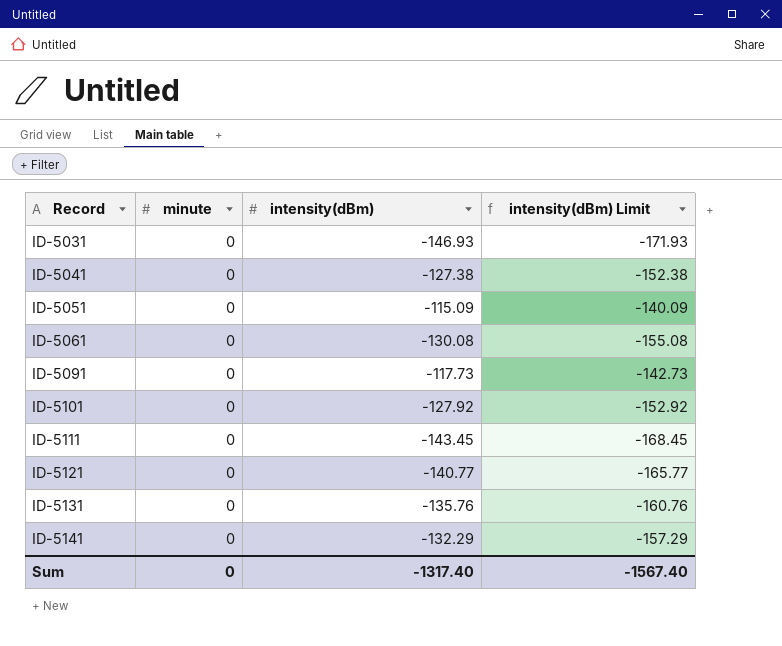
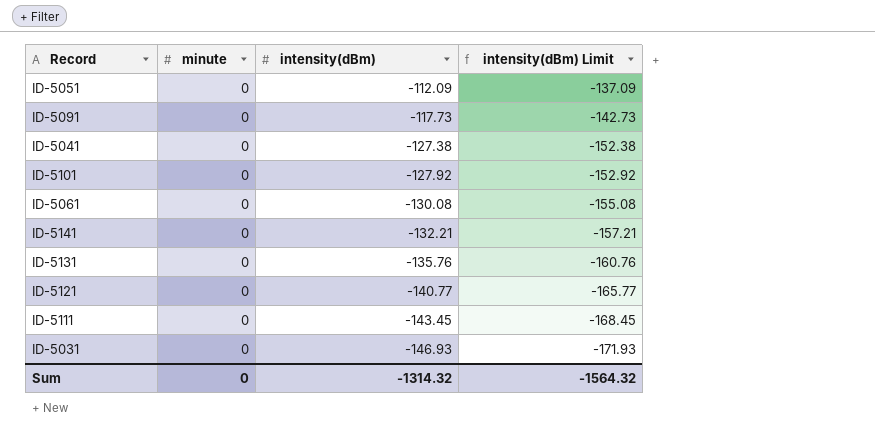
row order: Record ascending -> intensity(dBm) descending
ID-5051 | intensity(dBm): -115.09 -> -112.09
ID-5051 | intensity(dBm) Limit: -140.09 -> -137.09
ID-5141 | intensity(dBm): -132.29 -> -132.21
ID-5141 | intensity(dBm) Limit: -157.29 -> -157.21
Sum | intensity(dBm): -1317.40 -> -1314.32
Sum | intensity(dBm) Limit: -1567.40 -> -1564.32

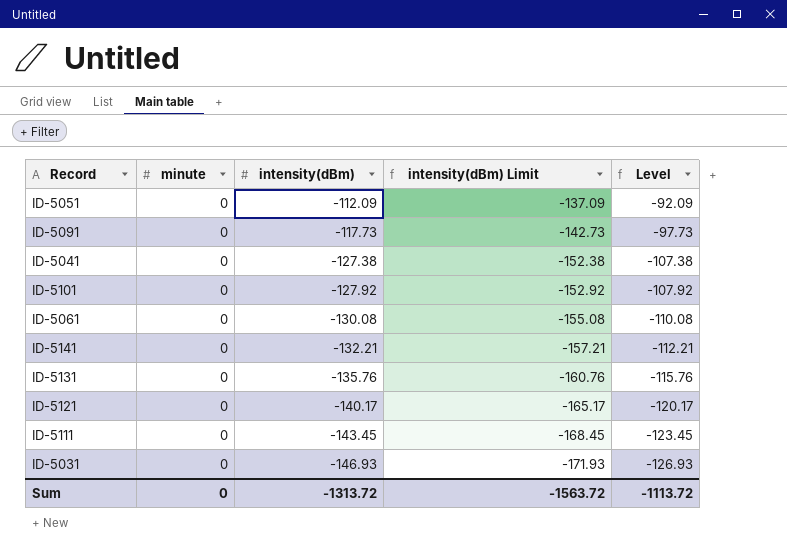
column Level | formula: none -> [intensity(dBm)] + 20
ID-5121 | intensity(dBm): -140.77 -> -140.17
ID-5121 | intensity(dBm) Limit: -165.77 -> -165.17
Sum | intensity(dBm): -1314.32 -> -1313.72
Sum | intensity(dBm) Limit: -1564.32 -> -1563.72

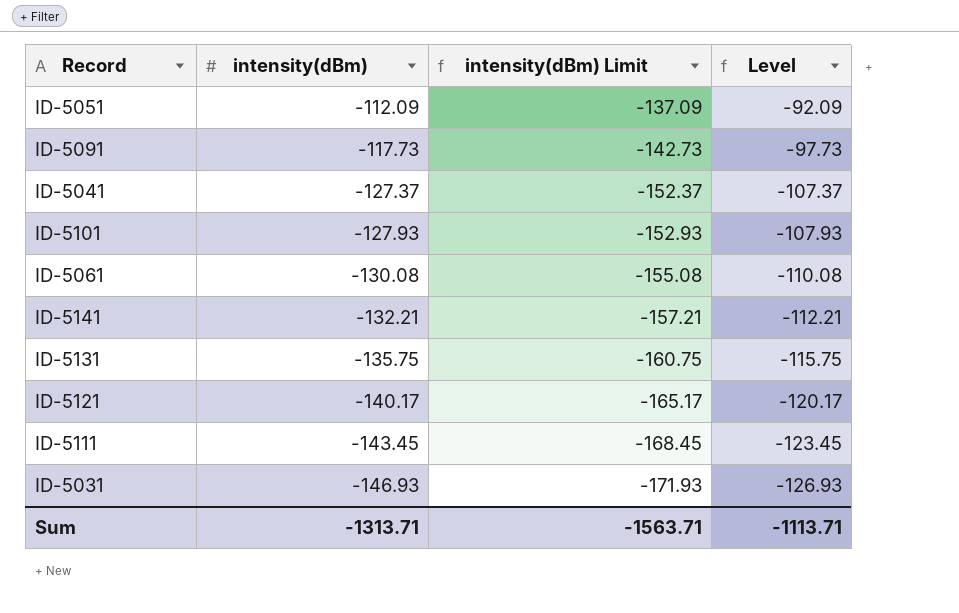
column minute | position: 2 -> none
ID-5041 | intensity(dBm): -127.38 -> -127.37
ID-5041 | intensity(dBm) Limit: -152.38 -> -152.37
ID-5041 | Level: -107.38 -> -107.37
ID-5101 | intensity(dBm): -127.92 -> -127.93
ID-5101 | intensity(dBm) Limit: -152.92 -> -152.93
ID-5101 | Level: -107.92 -> -107.93
ID-5131 | intensity(dBm): -135.76 -> -135.75
ID-5131 | intensity(dBm) Limit: -160.76 -> -160.75
ID-5131 | Level: -115.76 -> -115.75
Sum | intensity(dBm): -1313.72 -> -1313.71
Sum | intensity(dBm) Limit: -1563.72 -> -1563.71
Sum | Level: -1113.72 -> -1113.71

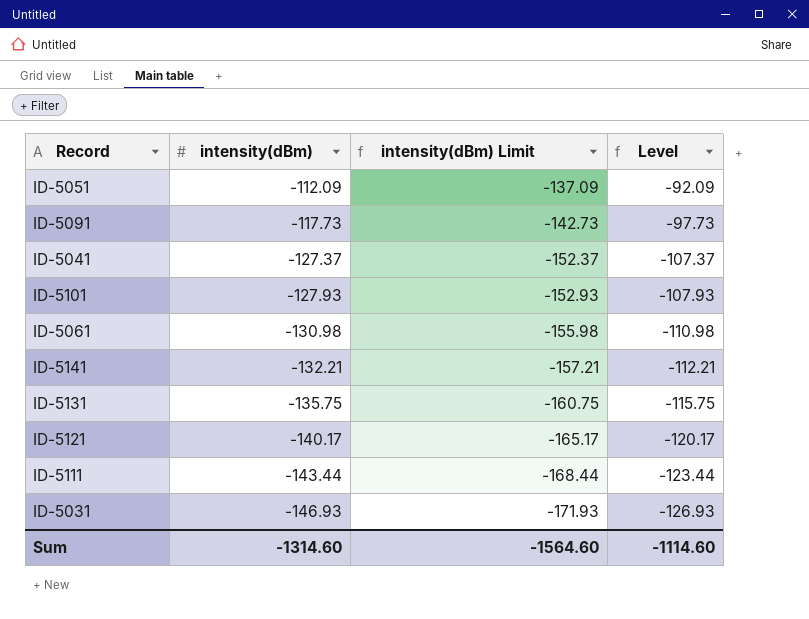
ID-5061 | intensity(dBm): -130.08 -> -130.98
ID-5061 | intensity(dBm) Limit: -155.08 -> -155.98
ID-5061 | Level: -110.08 -> -110.98
ID-5111 | intensity(dBm): -143.45 -> -143.44
ID-5111 | intensity(dBm) Limit: -168.45 -> -168.44
ID-5111 | Level: -123.45 -> -123.44
Sum | intensity(dBm): -1313.71 -> -1314.60
Sum | intensity(dBm) Limit: -1563.71 -> -1564.60
Sum | Level: -1113.71 -> -1114.60

